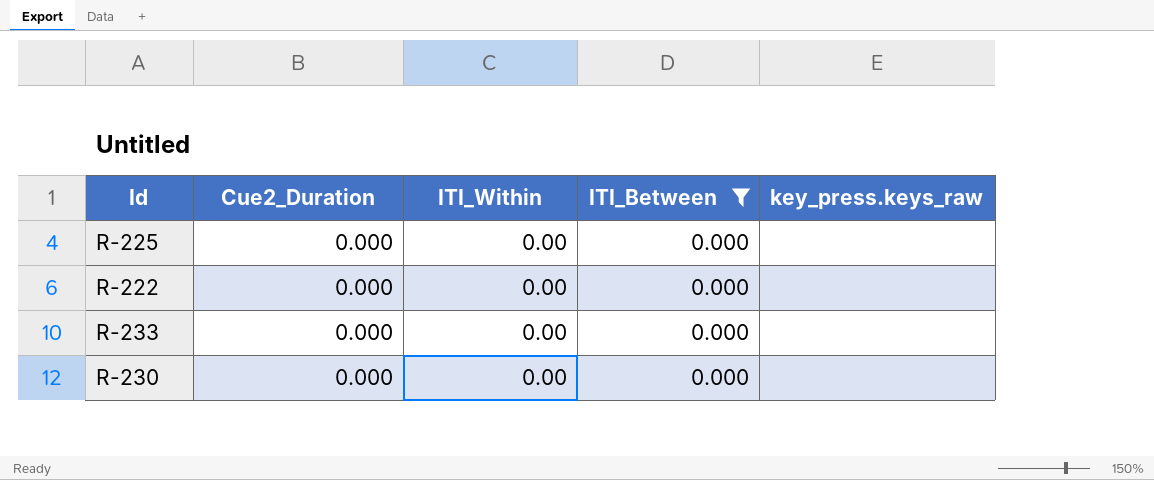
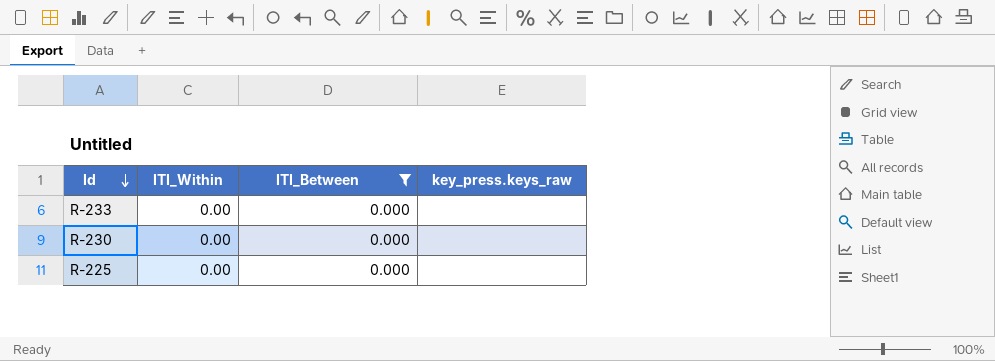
row order: none -> Id descending
column Cue2_Duration | position: 2 -> none
row R-222: 0.000 | 0.00 | 0.000 | none -> none

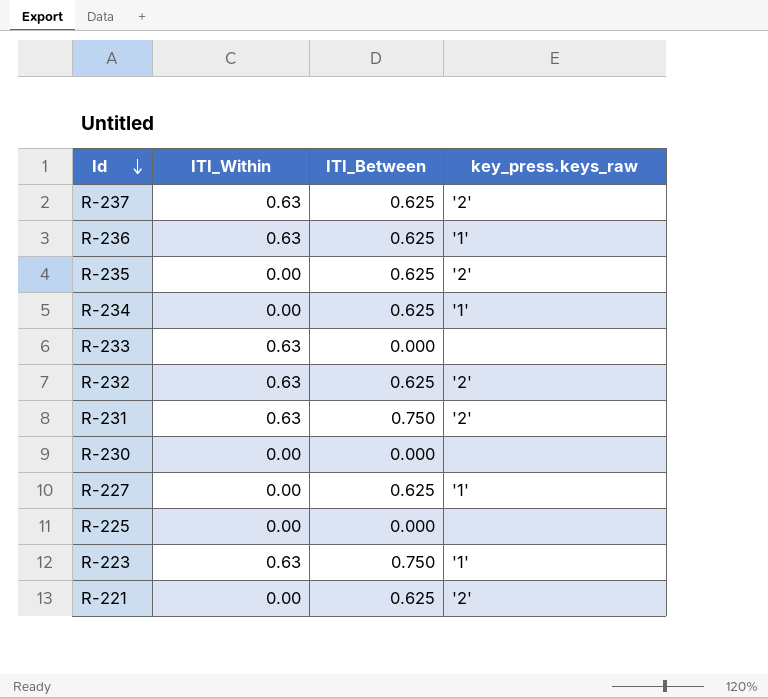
filter: ITI_Between = 0.000 -> none
R-233 | ITI_Within: 0.00 -> 0.63

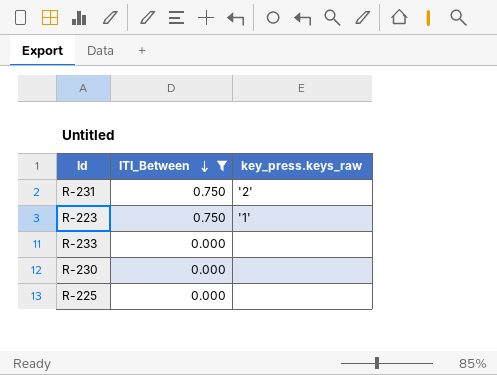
filter: none -> ITI_Between != 0.625
row order: Id descending -> ITI_Between descending
column ITI_Within | position: 2 -> none

